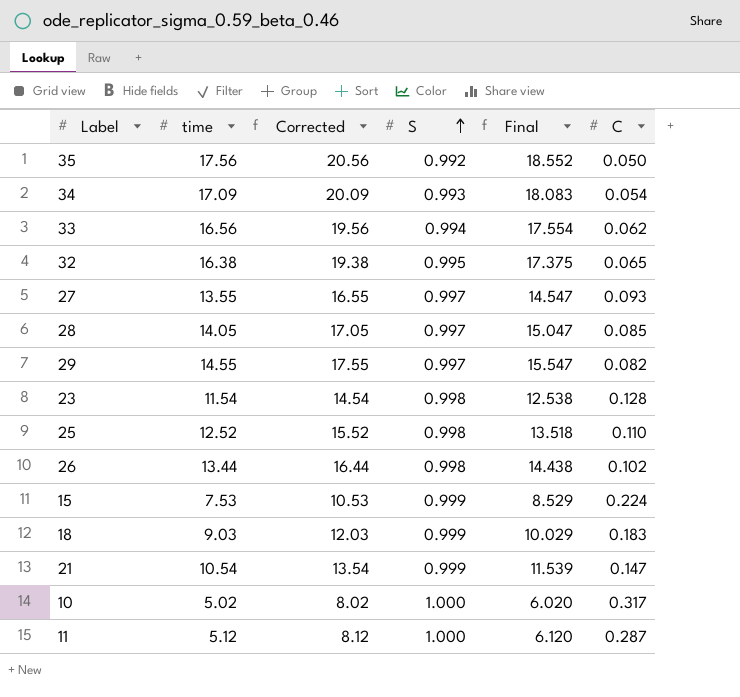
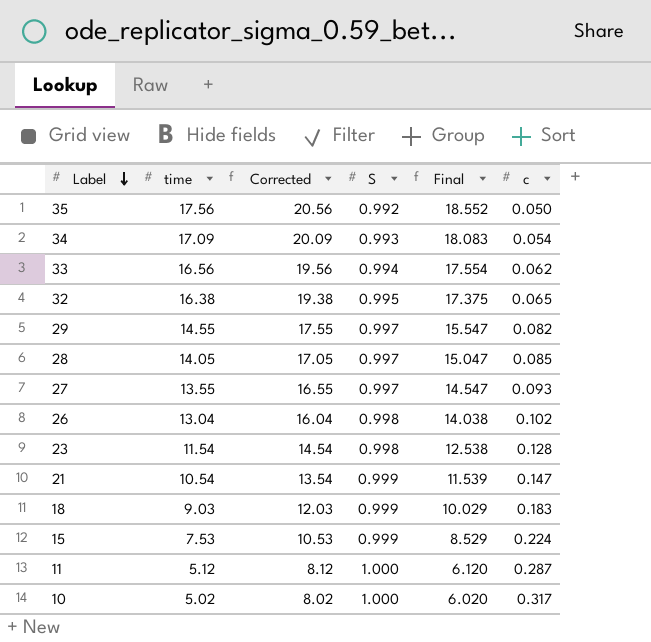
row order: S ascending -> Label descending
column name: C -> c
row 25: 12.52 | 15.52 | 0.998 | 13.518 | 0.110 -> none
26 | time: 13.44 -> 13.04
26 | Corrected: 16.44 -> 16.04
26 | Final: 14.438 -> 14.038

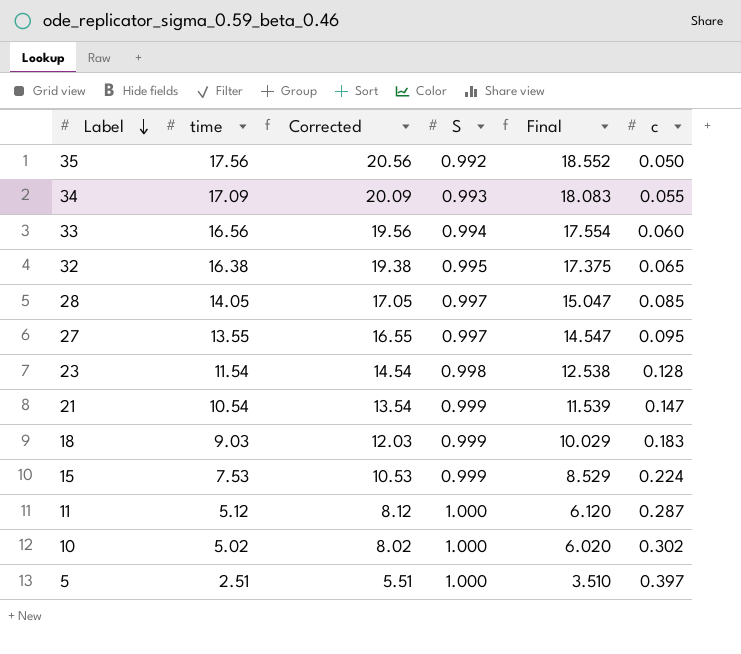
row 29: 14.55 | 17.55 | 0.997 | 15.547 | 0.082 -> none
row 26: 13.04 | 16.04 | 0.998 | 14.038 | 0.102 -> none
34 | c: 0.054 -> 0.055
33 | c: 0.062 -> 0.060
27 | c: 0.093 -> 0.095
10 | c: 0.317 -> 0.302
row 5: none -> 2.51 | 5.51 | 1.000 | 3.510 | 0.397

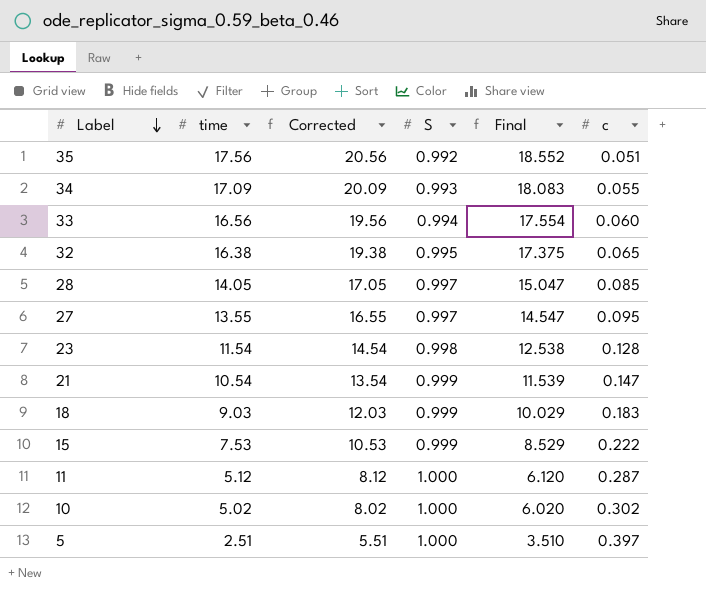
35 | c: 0.050 -> 0.051
15 | c: 0.224 -> 0.222

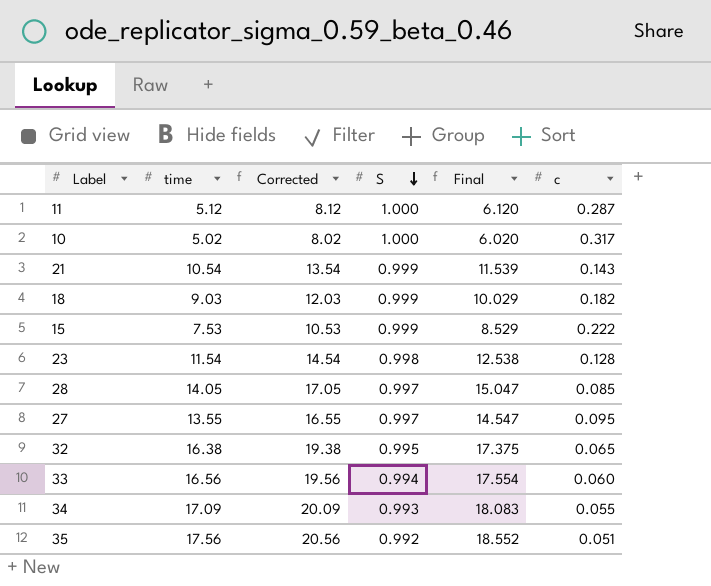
row order: Label descending -> S descending
row 5: 2.51 | 5.51 | 1.000 | 3.510 | 0.397 -> none
10 | c: 0.302 -> 0.317
21 | c: 0.147 -> 0.143
18 | c: 0.183 -> 0.182

